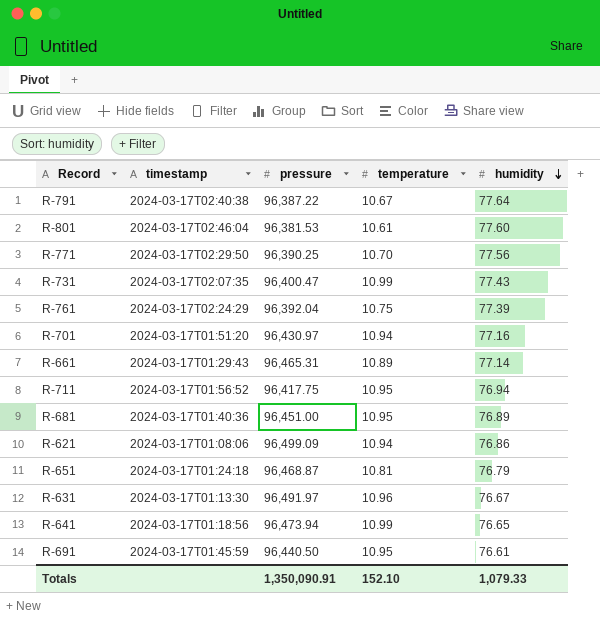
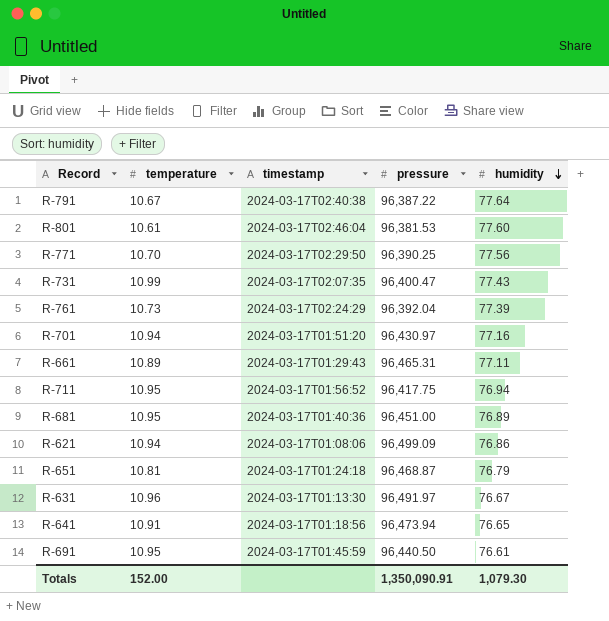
column temperature | position: 4 -> 2
R-761 | temperature: 10.75 -> 10.73
R-661 | humidity: 77.14 -> 77.11
R-641 | temperature: 10.99 -> 10.91
Totals | temperature: 152.10 -> 152.00
Totals | humidity: 1,079.33 -> 1,079.30

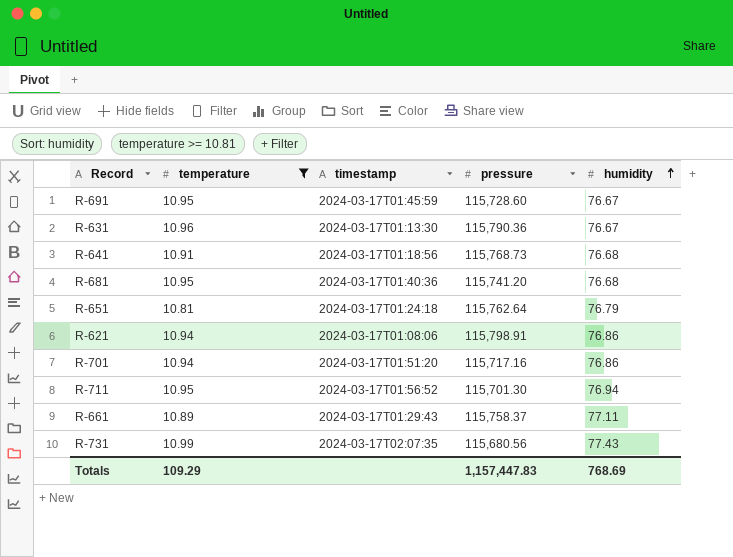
filter: none -> temperature >= 10.81
row order: humidity descending -> humidity ascending
R-691 | pressure: 96,440.50 -> 115,728.60
R-691 | humidity: 76.61 -> 76.67
R-631 | pressure: 96,491.97 -> 115,790.36
R-641 | pressure: 96,473.94 -> 115,768.73
R-641 | humidity: 76.65 -> 76.68
R-681 | pressure: 96,451.00 -> 115,741.20
R-681 | humidity: 76.89 -> 76.68
R-651 | pressure: 96,468.87 -> 115,762.64
R-621 | pressure: 96,499.09 -> 115,798.91
R-701 | pressure: 96,430.97 -> 115,717.16
R-701 | humidity: 77.16 -> 76.86
R-711 | pressure: 96,417.75 -> 115,701.30
R-661 | pressure: 96,465.31 -> 115,758.37
R-731 | pressure: 96,400.47 -> 115,680.56
Totals | temperature: 152.00 -> 109.29
Totals | pressure: 1,350,090.91 -> 1,157,447.83
Totals | humidity: 1,079.30 -> 768.69

